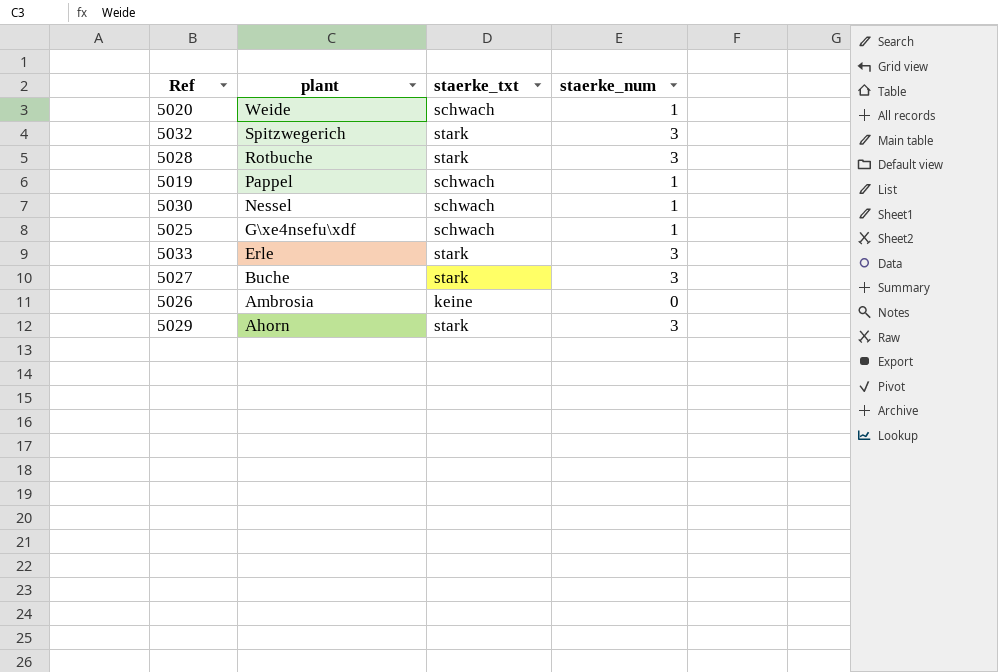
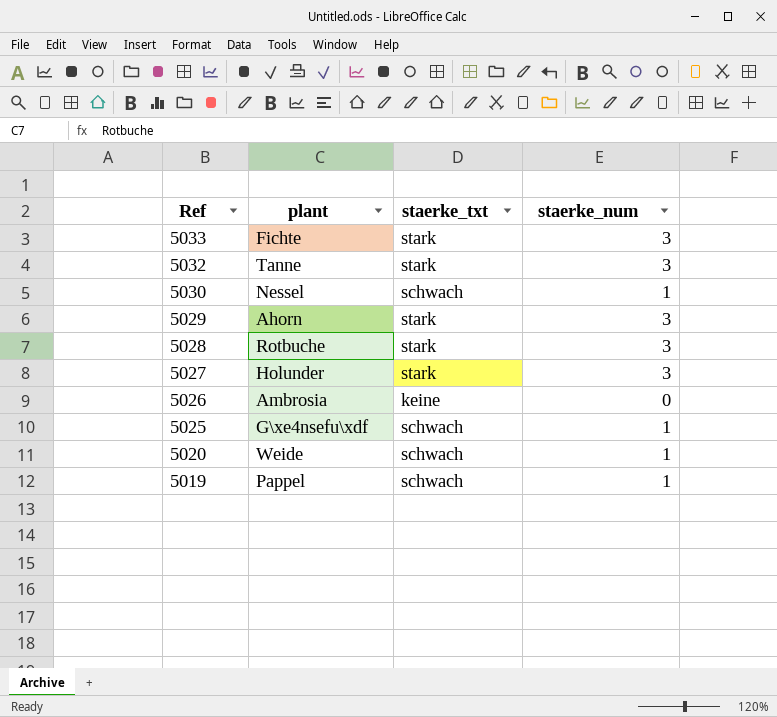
row order: plant descending -> Ref descending
5033 | plant: Erle -> Fichte
5032 | plant: Spitzwegerich -> Tanne
5027 | plant: Buche -> Holunder

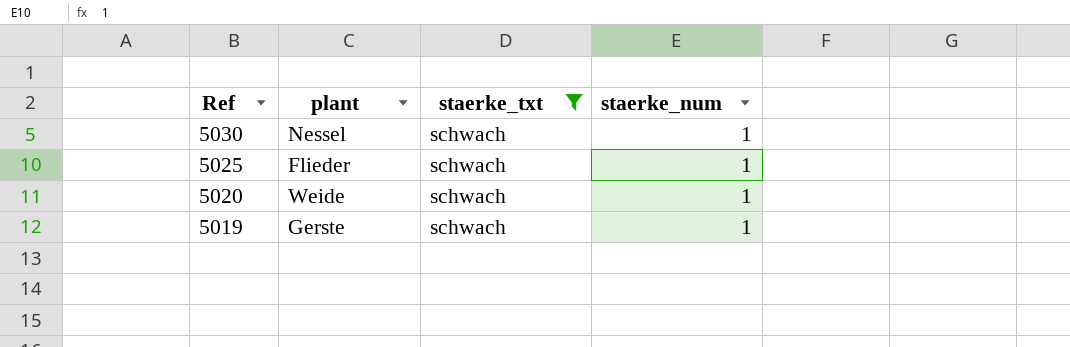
filter: none -> staerke_txt = schwach
5025 | plant: G\xe4nsefu\xdf -> Flieder
5019 | plant: Pappel -> Gerste

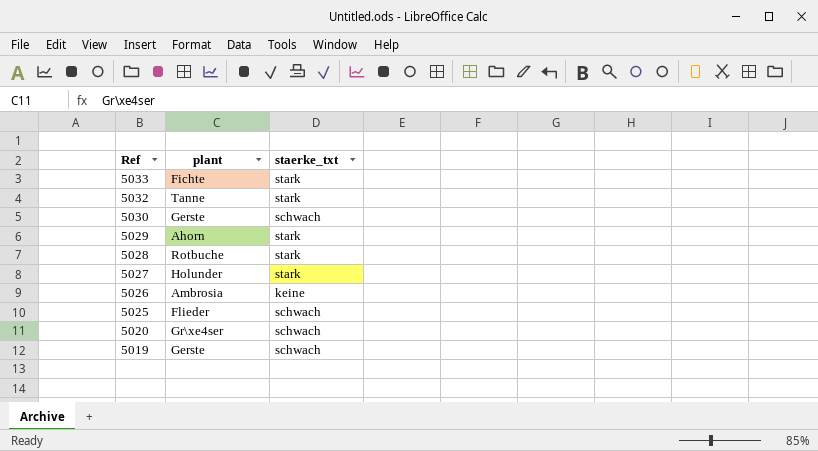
filter: staerke_txt = schwach -> none
column staerke_num | position: 4 -> none
5030 | plant: Nessel -> Gerste
5020 | plant: Weide -> Gr\xe4ser

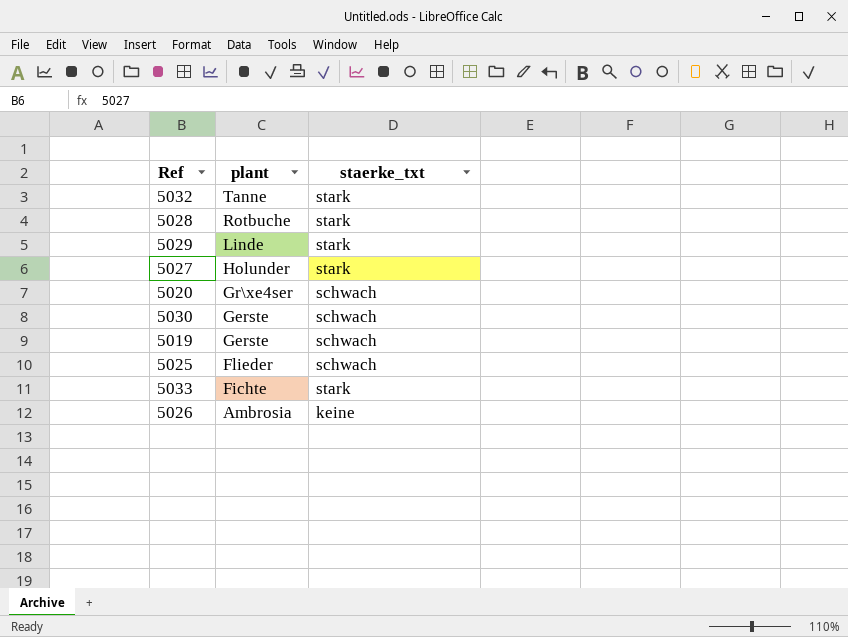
row order: Ref descending -> plant descending
5029 | plant: Ahorn -> Linde

